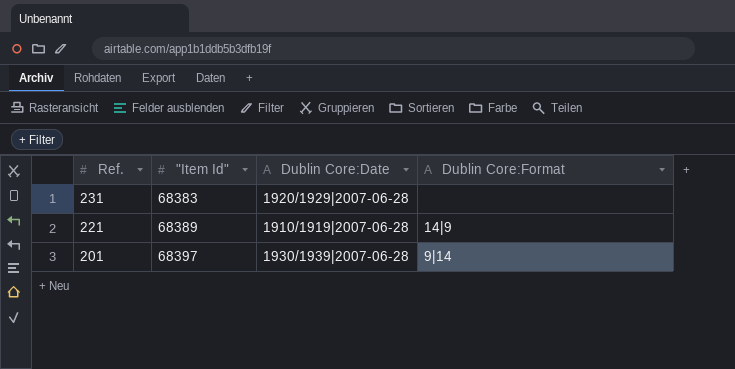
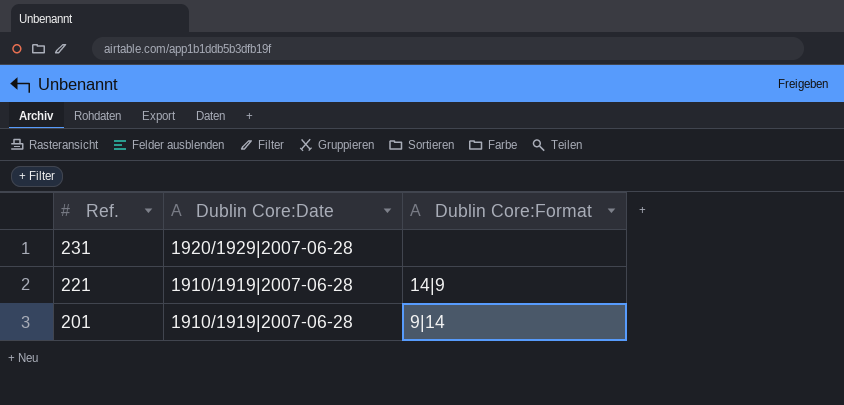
column "Item Id" | position: 2 -> none
201 | Dublin Core:Date: 1930/1939|2007-06-28 -> 1910/1919|2007-06-28

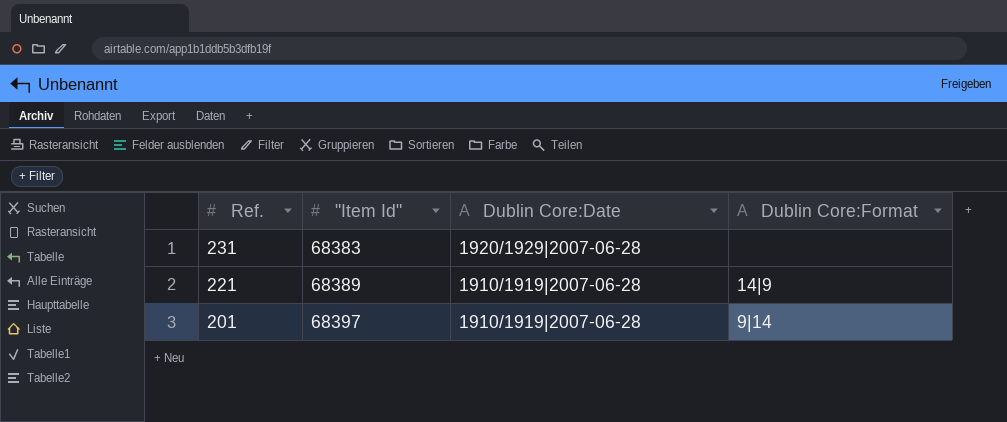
column "Item Id" | position: none -> 2

